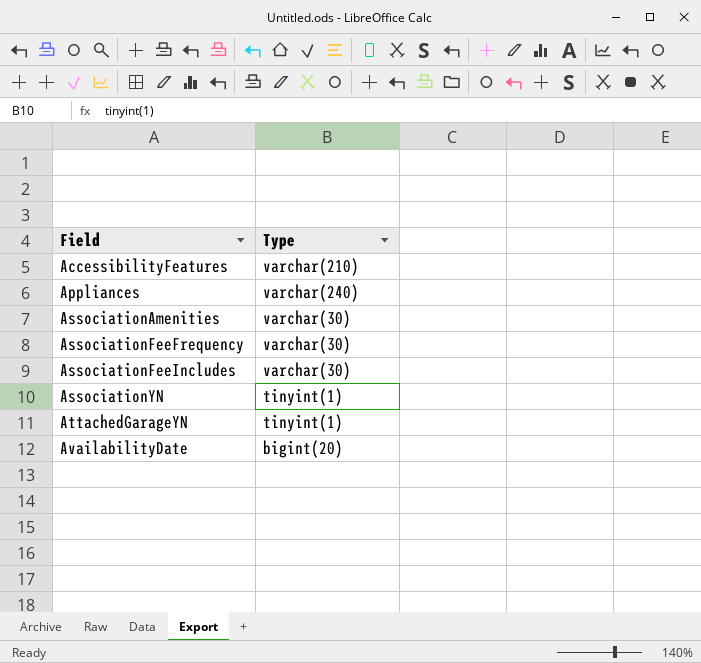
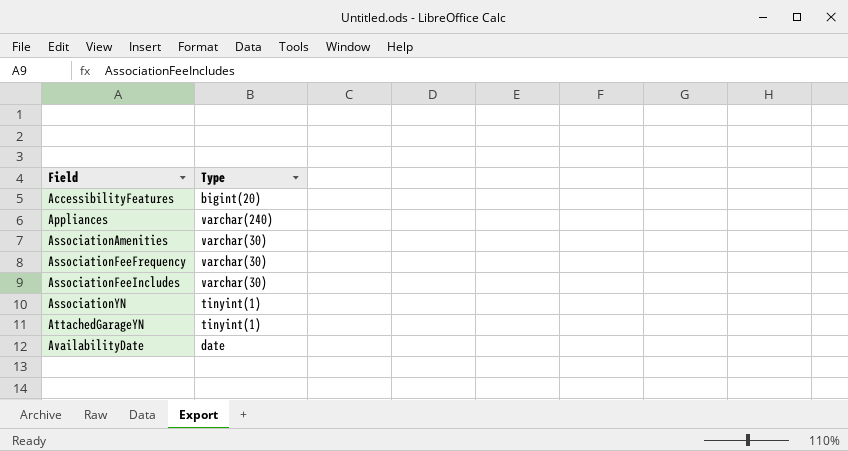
AccessibilityFeatures | Type: varchar(210) -> bigint(20)
AvailabilityDate | Type: bigint(20) -> date

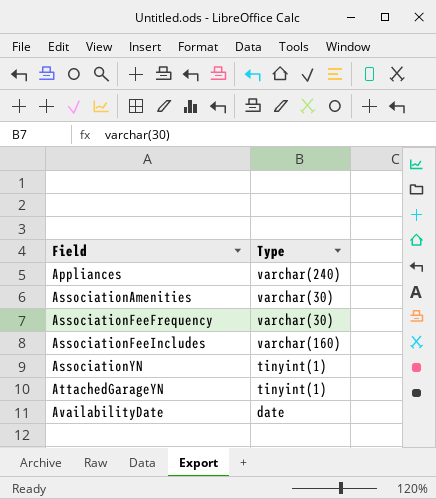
row AccessibilityFeatures: bigint(20) -> none
AssociationFeeIncludes | Type: varchar(30) -> varchar(160)

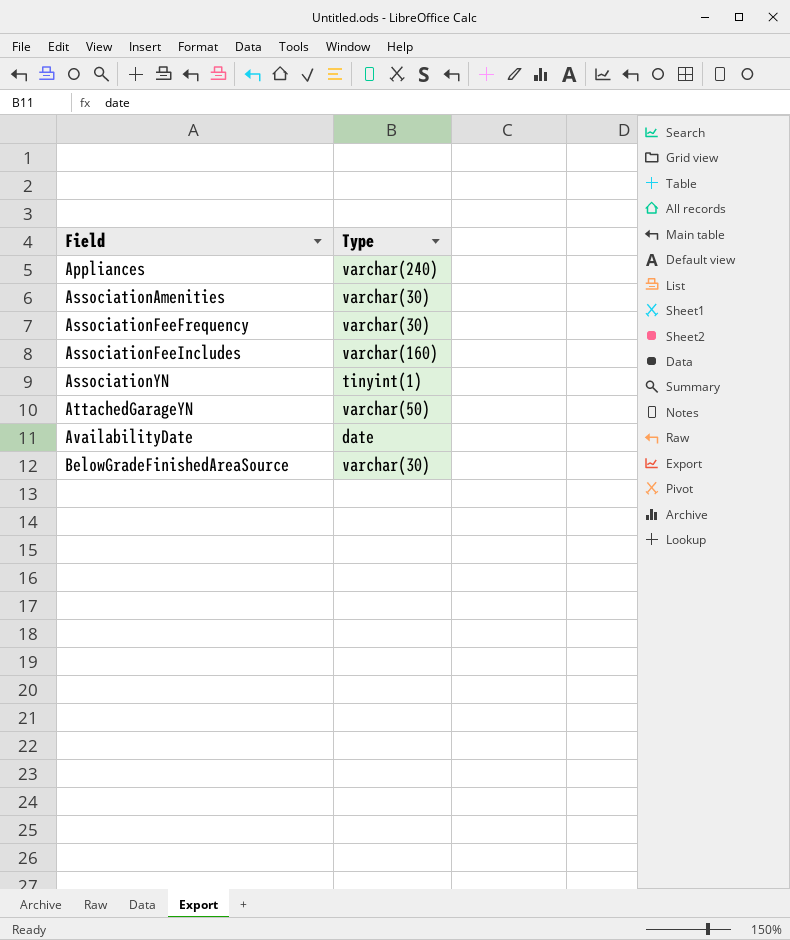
AttachedGarageYN | Type: tinyint(1) -> varchar(50)
row BelowGradeFinishedAreaSource: none -> varchar(30)

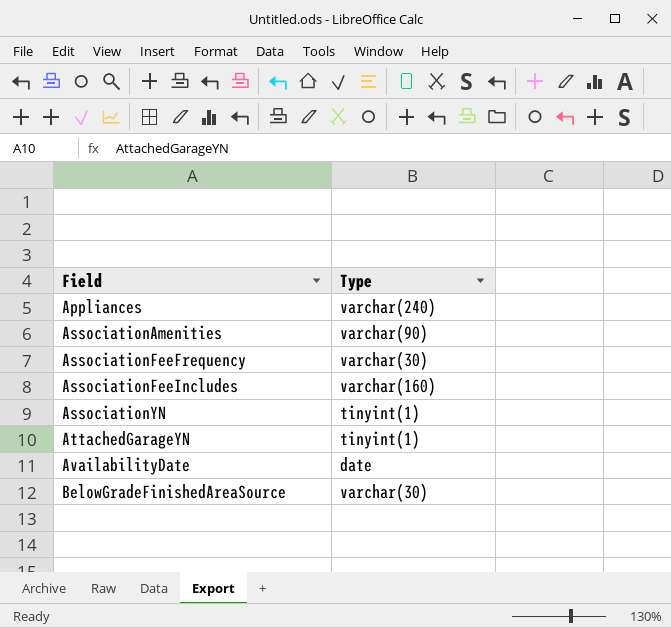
AssociationAmenities | Type: varchar(30) -> varchar(90)
AttachedGarageYN | Type: varchar(50) -> tinyint(1)

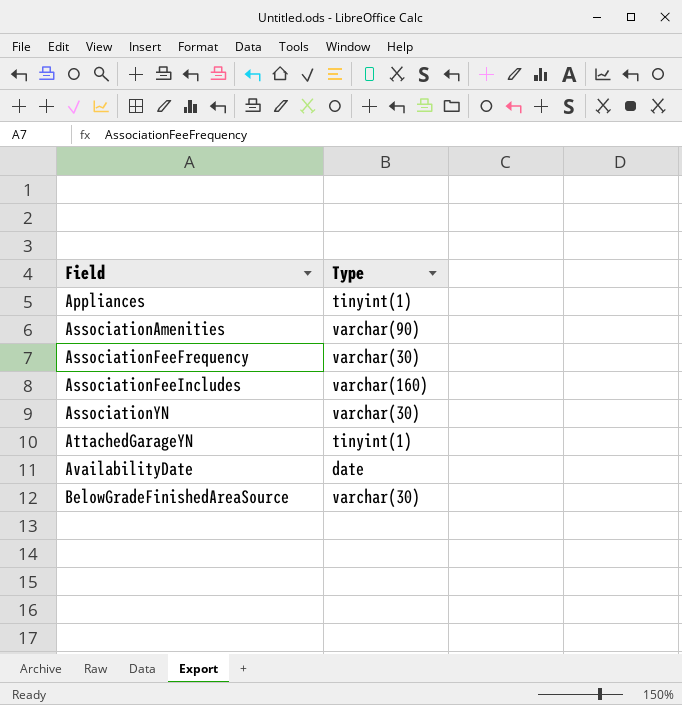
Appliances | Type: varchar(240) -> tinyint(1)
AssociationYN | Type: tinyint(1) -> varchar(30)

